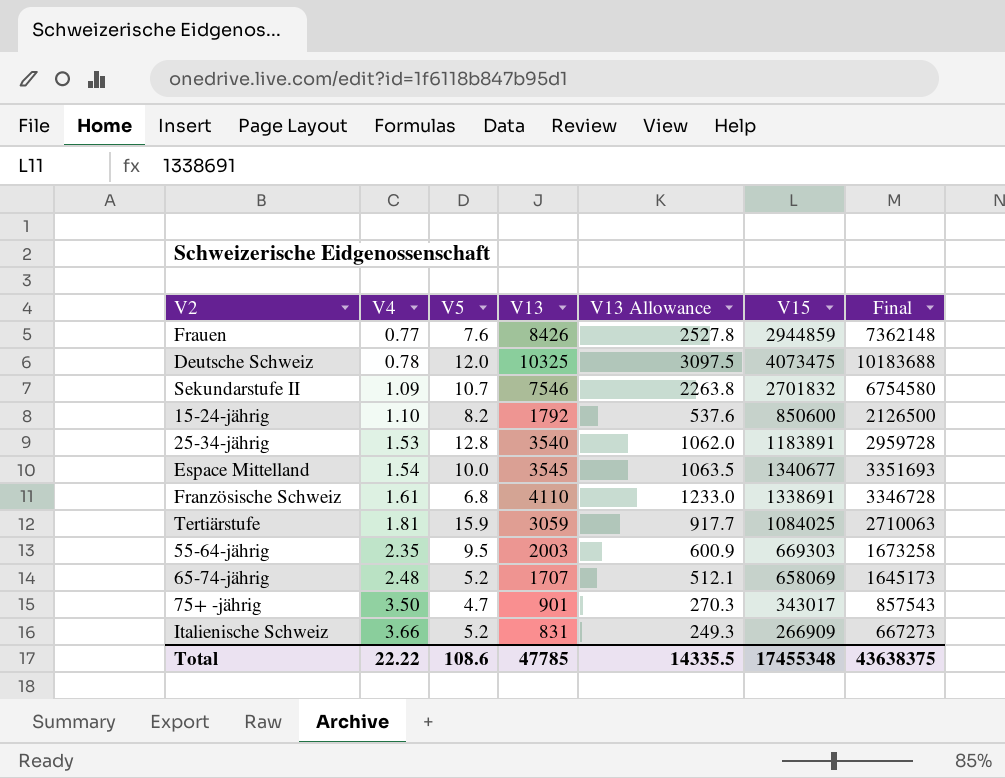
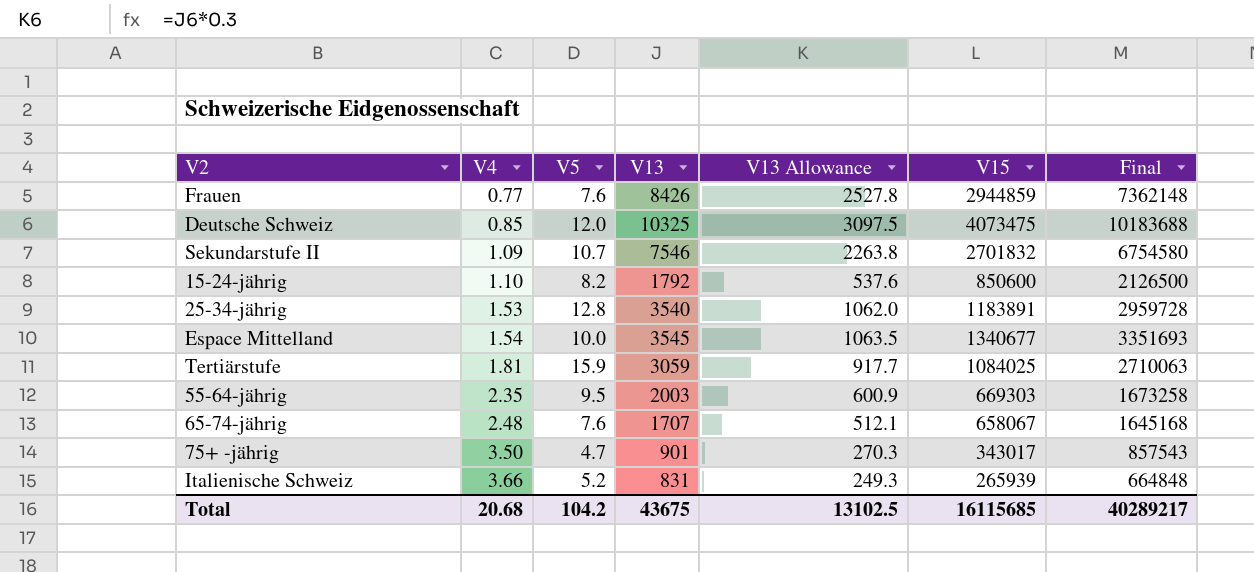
row Französische Schweiz: 1.61 | 6.8 | 4110 | 1233.0 | 1338691 | 3346728 -> none
Deutsche Schweiz | V4: 0.78 -> 0.85
65-74-jährig | V5: 5.2 -> 7.6
65-74-jährig | V15: 658069 -> 658067
65-74-jährig | Final: 1645173 -> 1645168
Italienische Schweiz | V15: 266909 -> 265939
Italienische Schweiz | Final: 667273 -> 664848
Total | V4: 22.22 -> 20.68
Total | V5: 108.6 -> 104.2
Total | V13: 47785 -> 43675
Total | V13 Allowance: 14335.5 -> 13102.5
Total | V15: 17455348 -> 16115685
Total | Final: 43638375 -> 40289217

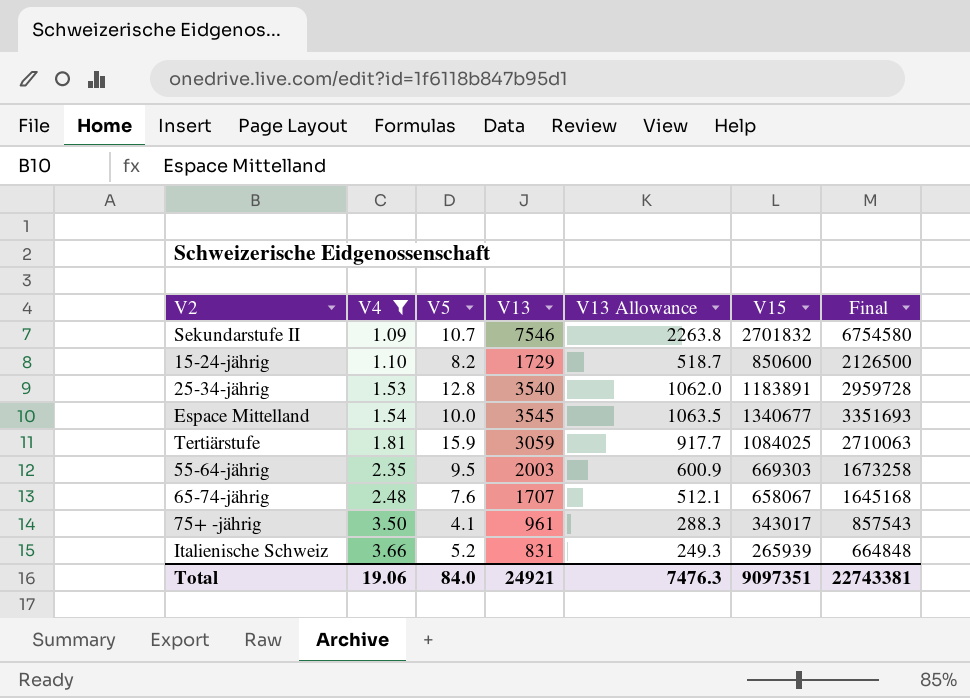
filter: none -> V4 >= 1.09
15-24-jährig | V13: 1792 -> 1729
15-24-jährig | V13 Allowance: 537.6 -> 518.7
75+ -jährig | V5: 4.7 -> 4.1
75+ -jährig | V13: 901 -> 961
75+ -jährig | V13 Allowance: 270.3 -> 288.3
Total | V4: 20.68 -> 19.06
Total | V5: 104.2 -> 84.0
Total | V13: 43675 -> 24921
Total | V13 Allowance: 13102.5 -> 7476.3
Total | V15: 16115685 -> 9097351
Total | Final: 40289217 -> 22743381

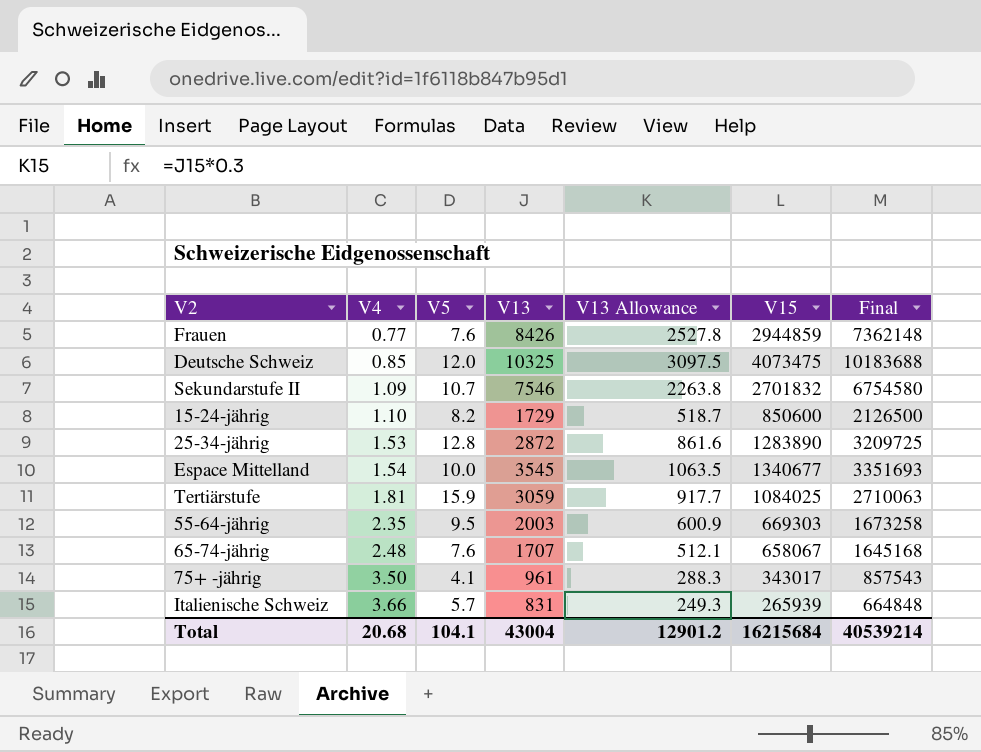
filter: V4 >= 1.09 -> none
25-34-jährig | V13: 3540 -> 2872
25-34-jährig | V13 Allowance: 1062.0 -> 861.6
25-34-jährig | V15: 1183891 -> 1283890
25-34-jährig | Final: 2959728 -> 3209725
Italienische Schweiz | V5: 5.2 -> 5.7
Total | V4: 19.06 -> 20.68
Total | V5: 84.0 -> 104.1
Total | V13: 24921 -> 43004
Total | V13 Allowance: 7476.3 -> 12901.2
Total | V15: 9097351 -> 16215684
Total | Final: 22743381 -> 40539214

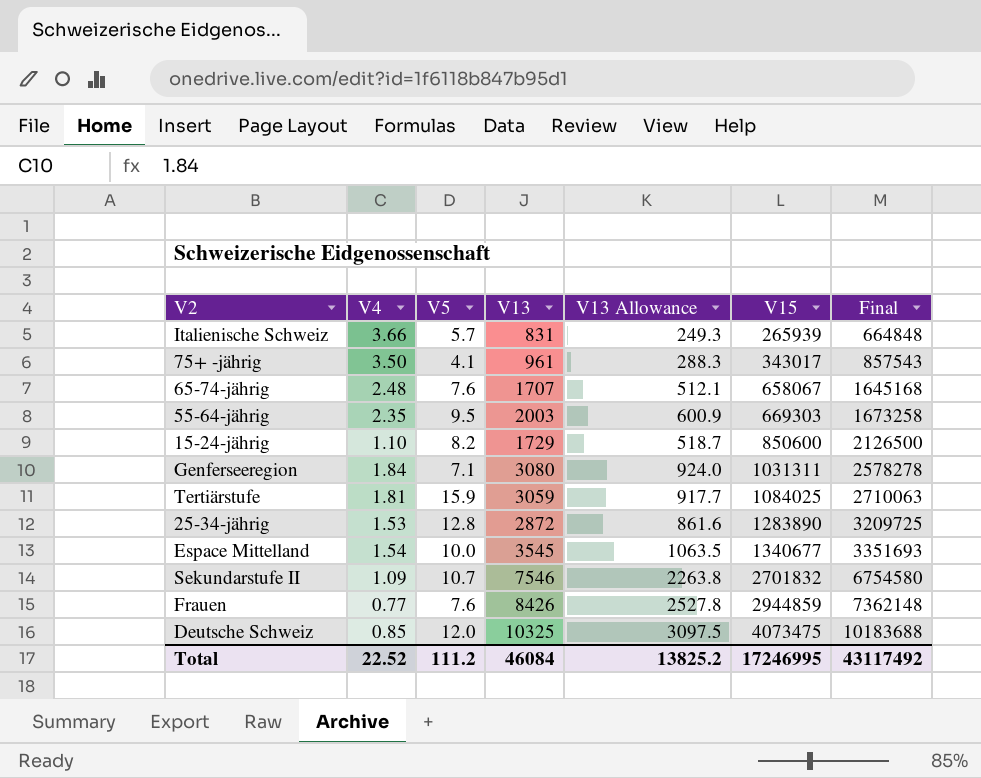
row order: V4 ascending -> V15 ascending
row Genferseeregion: none -> 1.84 | 7.1 | 3080 | 924.0 | 1031311 | 2578278
Total | V4: 20.68 -> 22.52
Total | V5: 104.1 -> 111.2
Total | V13: 43004 -> 46084
Total | V13 Allowance: 12901.2 -> 13825.2
Total | V15: 16215684 -> 17246995
Total | Final: 40539214 -> 43117492

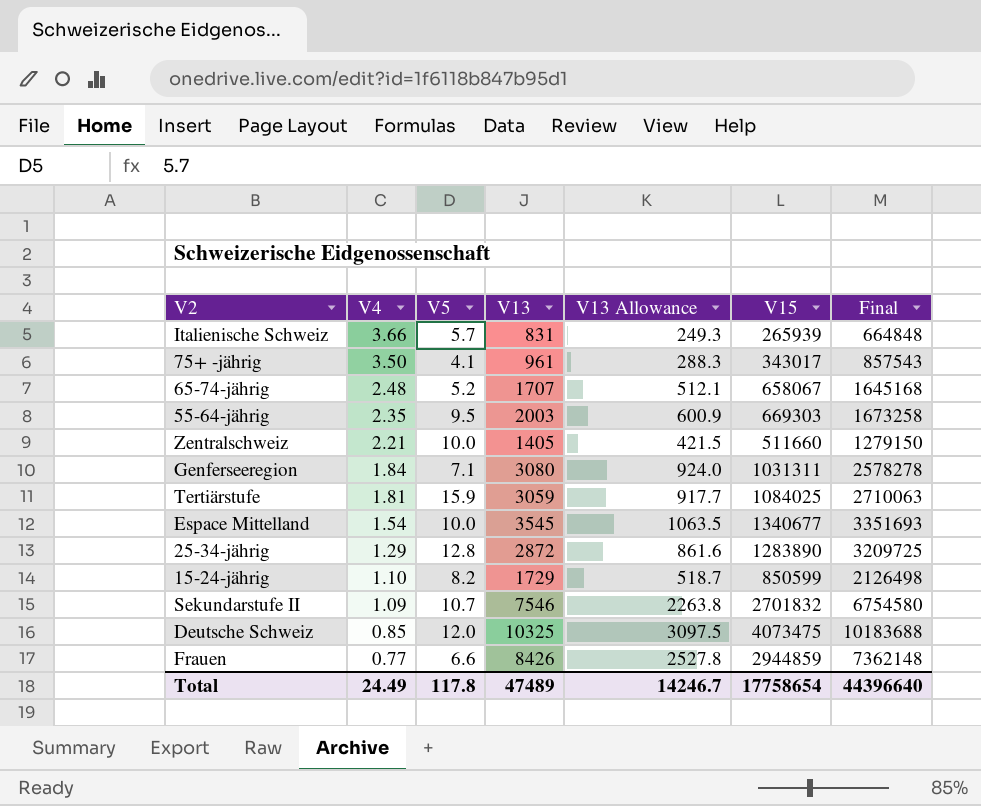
row order: V15 ascending -> V4 descending
65-74-jährig | V5: 7.6 -> 5.2
row Zentralschweiz: none -> 2.21 | 10.0 | 1405 | 421.5 | 511660 | 1279150
25-34-jährig | V4: 1.53 -> 1.29
15-24-jährig | V15: 850600 -> 850599
15-24-jährig | Final: 2126500 -> 2126498
Frauen | V5: 7.6 -> 6.6
Total | V4: 22.52 -> 24.49
Total | V5: 111.2 -> 117.8
Total | V13: 46084 -> 47489
Total | V13 Allowance: 13825.2 -> 14246.7
Total | V15: 17246995 -> 17758654
Total | Final: 43117492 -> 44396640

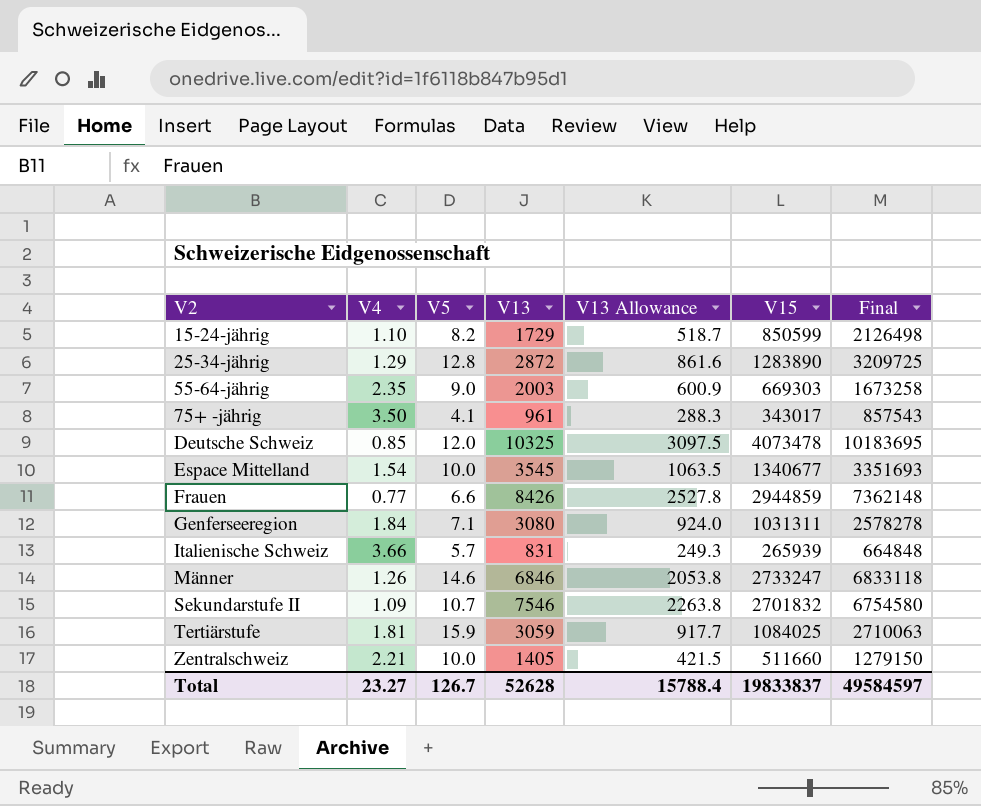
row order: V4 descending -> V2 ascending
row 65-74-jährig: 2.48 | 5.2 | 1707 | 512.1 | 658067 | 1645168 -> none
55-64-jährig | V5: 9.5 -> 9.0
Deutsche Schweiz | V15: 4073475 -> 4073478
Deutsche Schweiz | Final: 10183688 -> 10183695
row Männer: none -> 1.26 | 14.6 | 6846 | 2053.8 | 2733247 | 6833118
Total | V4: 24.49 -> 23.27
Total | V5: 117.8 -> 126.7
Total | V13: 47489 -> 52628
Total | V13 Allowance: 14246.7 -> 15788.4
Total | V15: 17758654 -> 19833837
Total | Final: 44396640 -> 49584597

